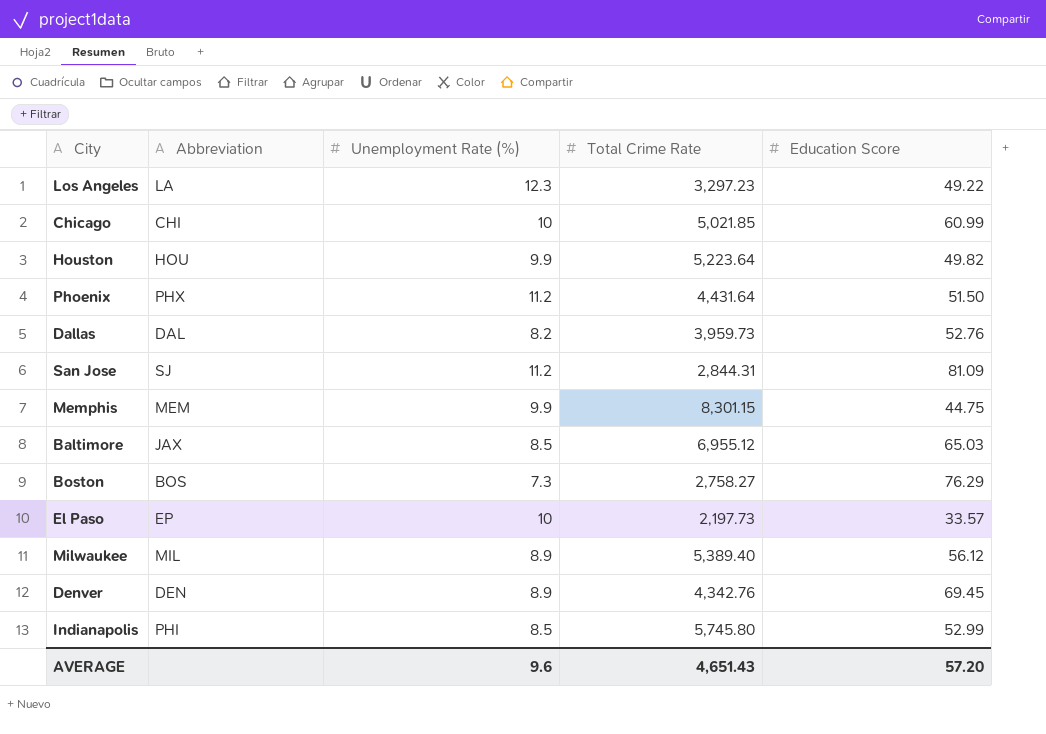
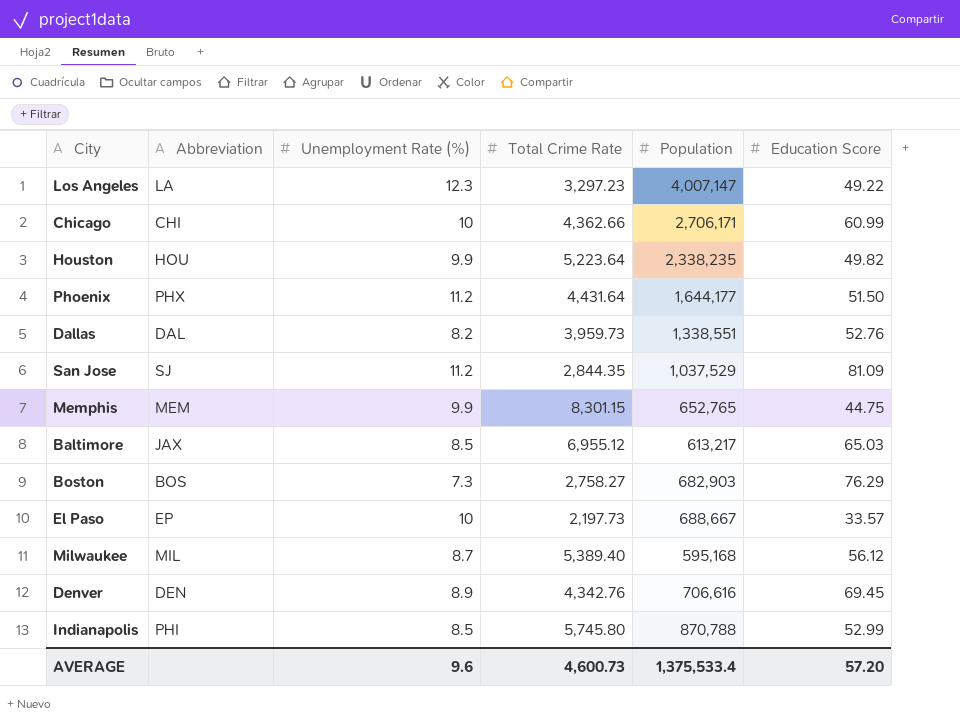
column Population | position: none -> 5
Chicago | Total Crime Rate: 5,021.85 -> 4,362.66
San Jose | Total Crime Rate: 2,844.31 -> 2,844.35
Milwaukee | Unemployment Rate (%): 8.9 -> 8.7
AVERAGE | Total Crime Rate: 4,651.43 -> 4,600.73

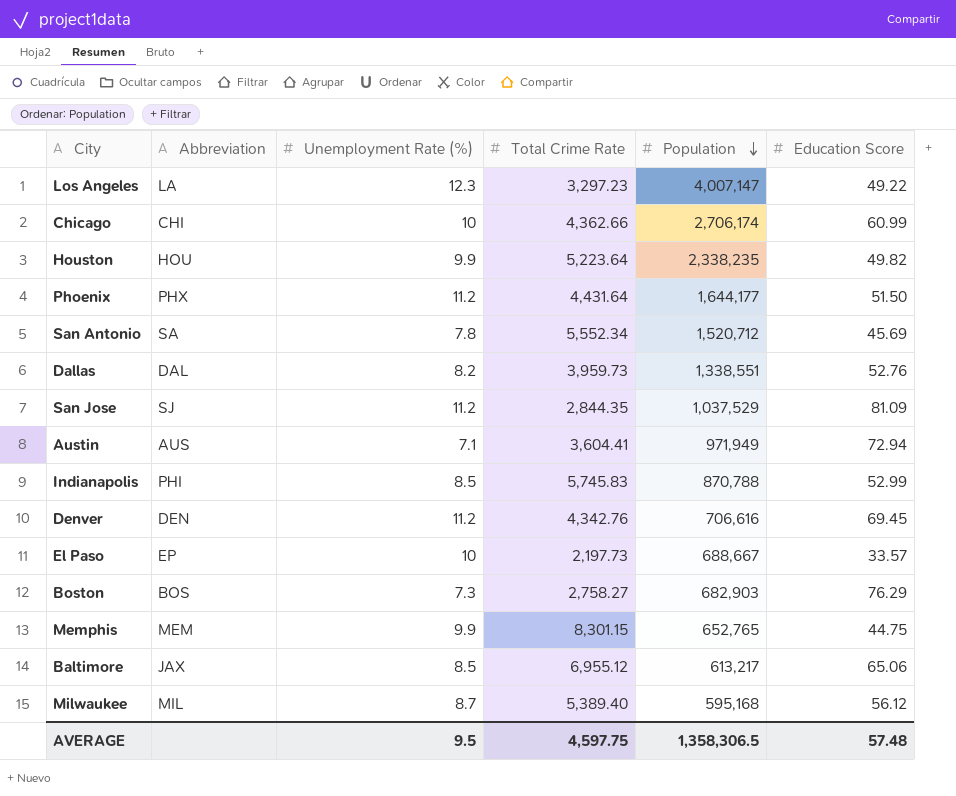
row order: none -> Population descending
Chicago | Population: 2,706,171 -> 2,706,174
row San Antonio: none -> SA | 7.8 | 5,552.34 | 1,520,712 | 45.69
row Austin: none -> AUS | 7.1 | 3,604.41 | 971,949 | 72.94
Indianapolis | Total Crime Rate: 5,745.80 -> 5,745.83
Denver | Unemployment Rate (%): 8.9 -> 11.2
Baltimore | Education Score: 65.03 -> 65.06
AVERAGE | Unemployment Rate (%): 9.6 -> 9.5
AVERAGE | Total Crime Rate: 4,600.73 -> 4,597.75
AVERAGE | Population: 1,375,533.4 -> 1,358,306.5
AVERAGE | Education Score: 57.20 -> 57.48

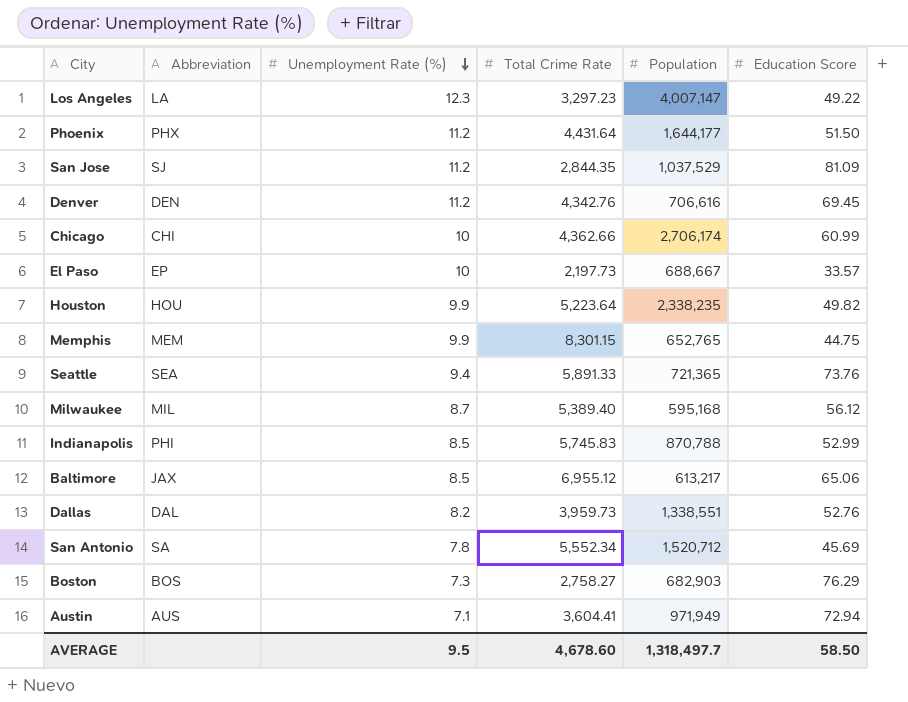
row order: Population descending -> Unemployment Rate (%) descending
row Seattle: none -> SEA | 9.4 | 5,891.33 | 721,365 | 73.76
AVERAGE | Total Crime Rate: 4,597.75 -> 4,678.60
AVERAGE | Population: 1,358,306.5 -> 1,318,497.7
AVERAGE | Education Score: 57.48 -> 58.50

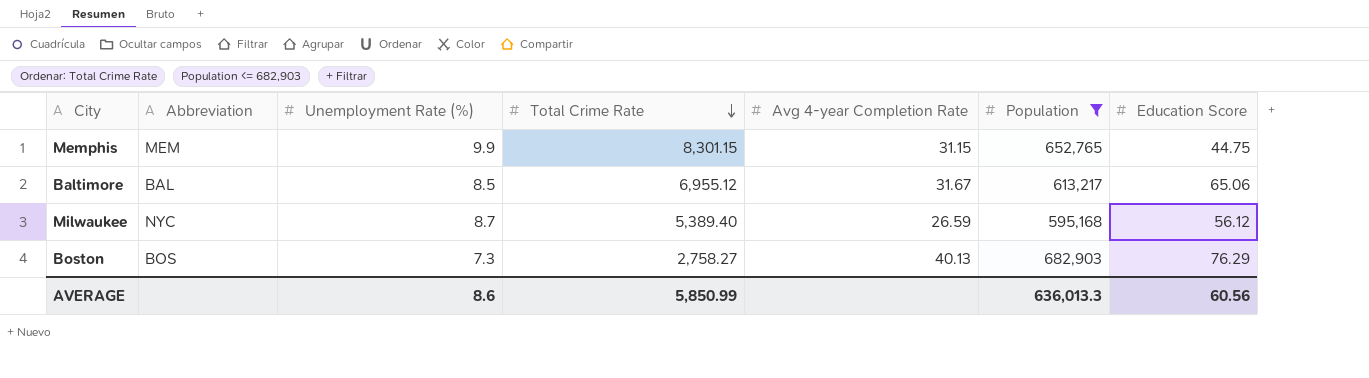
filter: none -> Population <= 682,903
row order: Unemployment Rate (%) descending -> Total Crime Rate descending
column Avg 4-year Completion Rate | position: none -> 5
Baltimore | Abbreviation: JAX -> BAL
Milwaukee | Abbreviation: MIL -> NYC
AVERAGE | Unemployment Rate (%): 9.5 -> 8.6
AVERAGE | Total Crime Rate: 4,678.60 -> 5,850.99
AVERAGE | Population: 1,318,497.7 -> 636,013.3
AVERAGE | Education Score: 58.50 -> 60.56

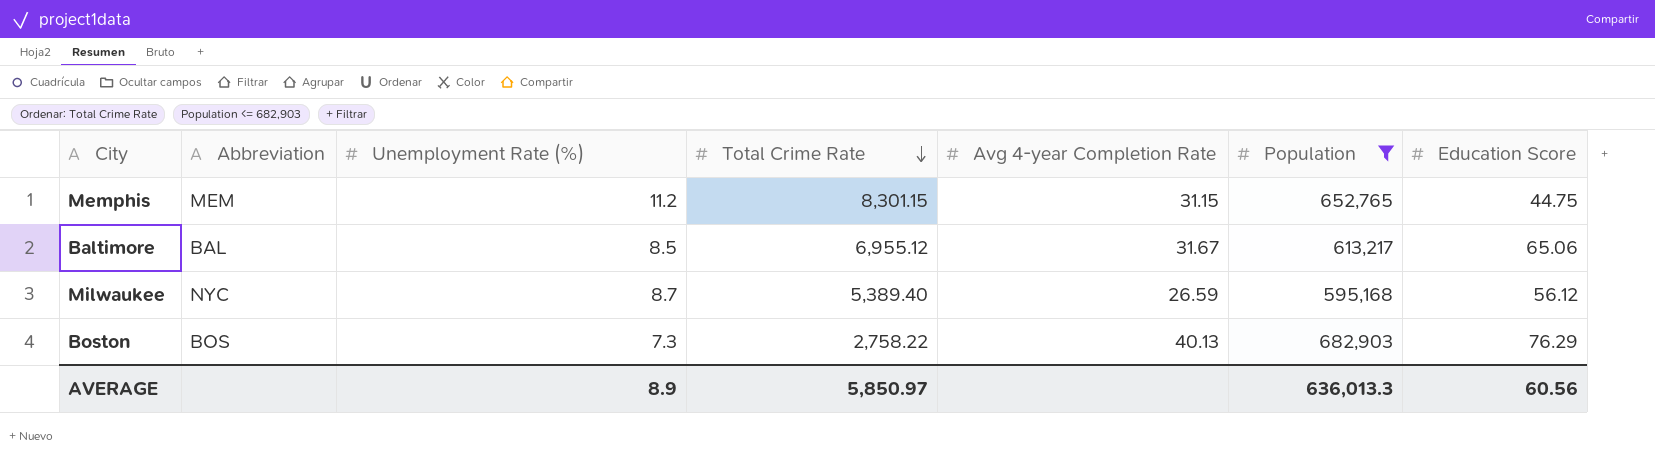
Memphis | Unemployment Rate (%): 9.9 -> 11.2
Boston | Total Crime Rate: 2,758.27 -> 2,758.22
AVERAGE | Unemployment Rate (%): 8.6 -> 8.9
AVERAGE | Total Crime Rate: 5,850.99 -> 5,850.97

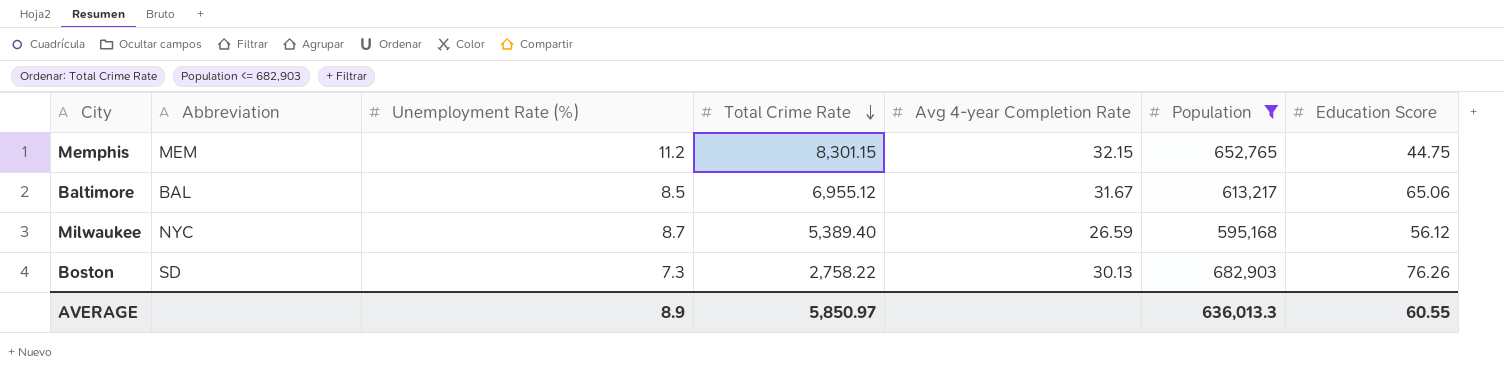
Memphis | Avg 4-year Completion Rate: 31.15 -> 32.15
Boston | Abbreviation: BOS -> SD
Boston | Avg 4-year Completion Rate: 40.13 -> 30.13
Boston | Education Score: 76.29 -> 76.26
AVERAGE | Education Score: 60.56 -> 60.55

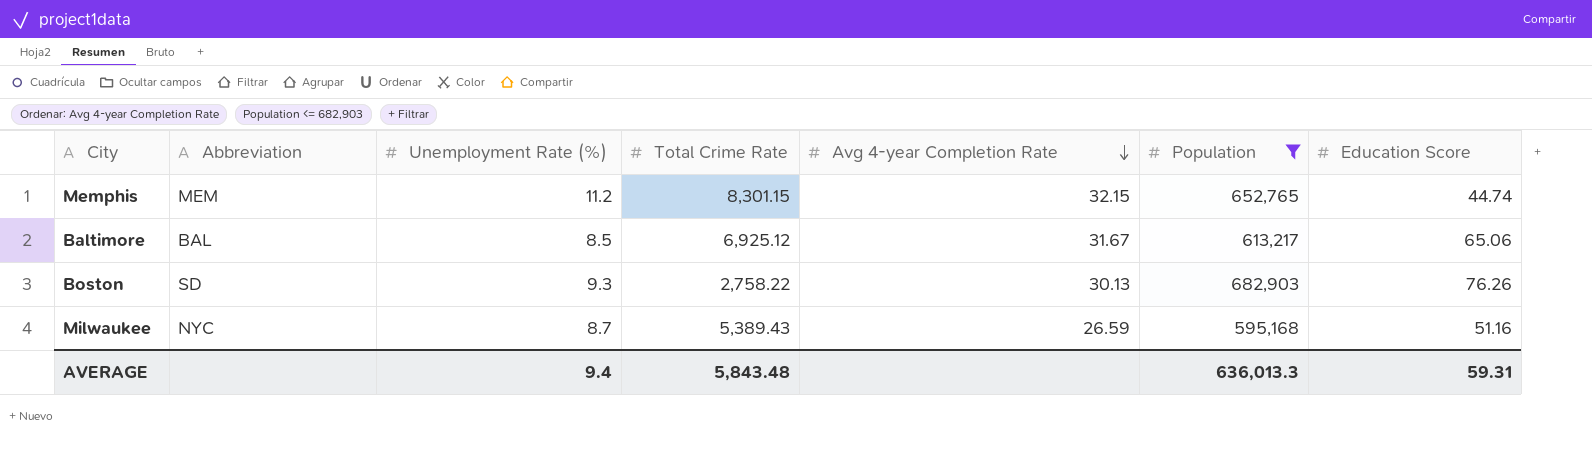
row order: Total Crime Rate descending -> Avg 4-year Completion Rate descending
Memphis | Education Score: 44.75 -> 44.74
Baltimore | Total Crime Rate: 6,955.12 -> 6,925.12
Boston | Unemployment Rate (%): 7.3 -> 9.3
Milwaukee | Total Crime Rate: 5,389.40 -> 5,389.43
Milwaukee | Education Score: 56.12 -> 51.16
AVERAGE | Unemployment Rate (%): 8.9 -> 9.4
AVERAGE | Total Crime Rate: 5,850.97 -> 5,843.48
AVERAGE | Education Score: 60.55 -> 59.31

